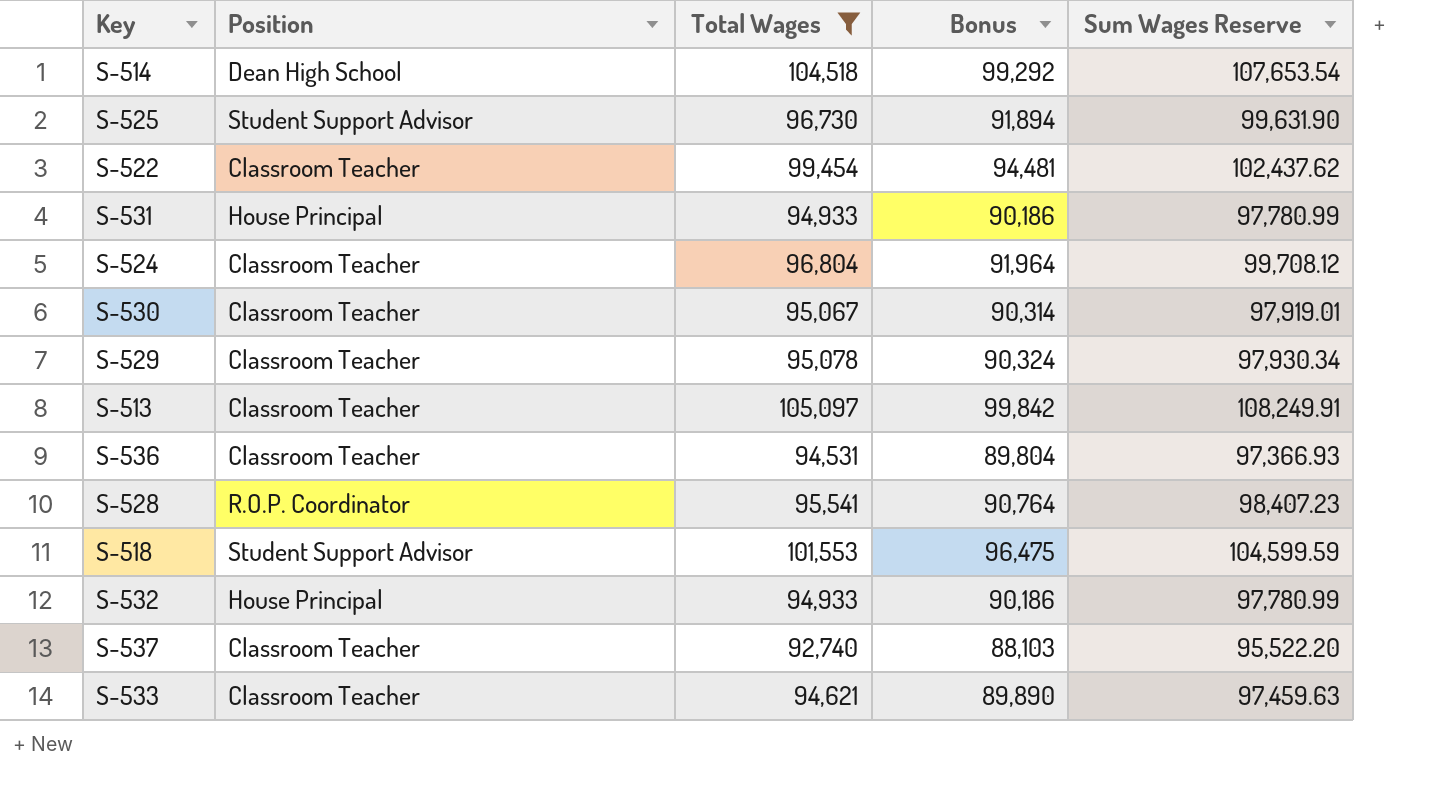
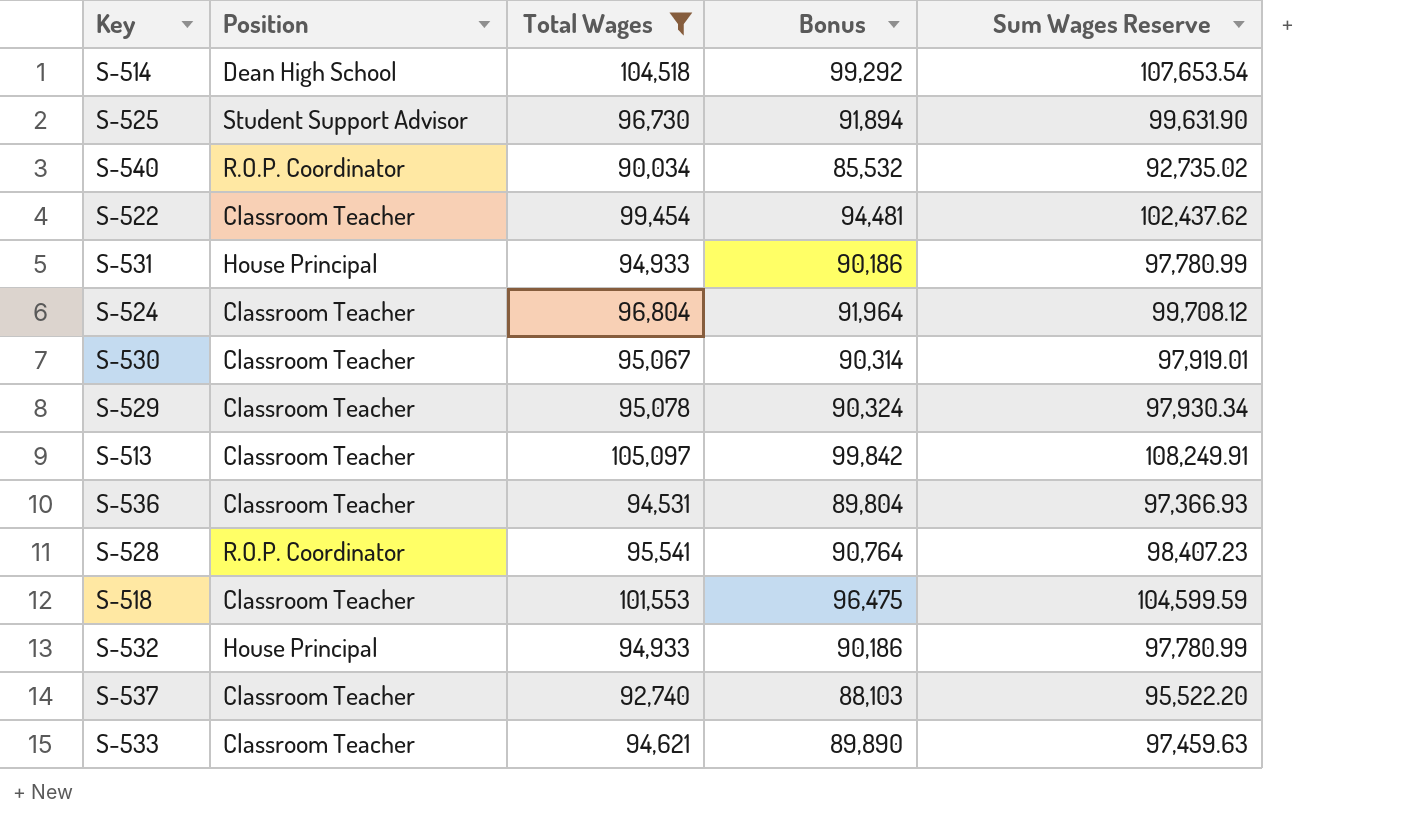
row S-540: none -> R.O.P. Coordinator | 90,034 | 85,532 | 92,735.02
S-518 | Position: Student Support Advisor -> Classroom Teacher

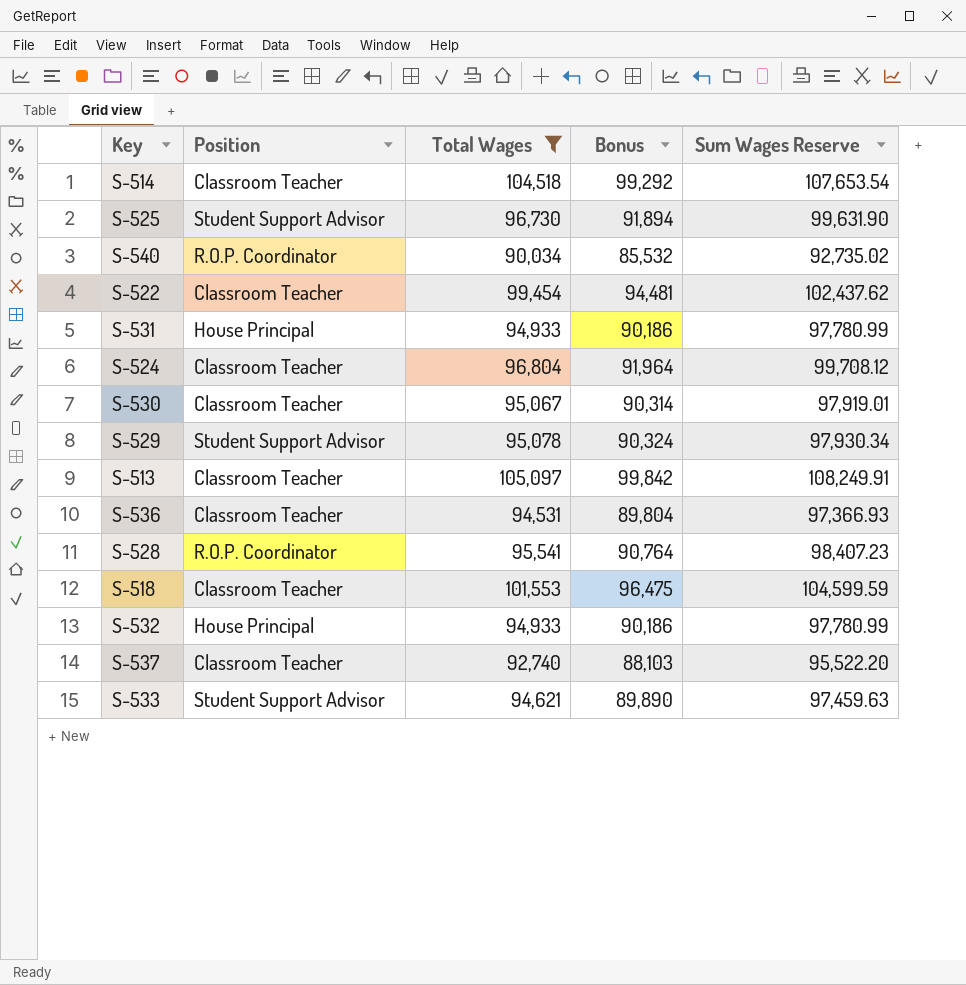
S-514 | Position: Dean High School -> Classroom Teacher
S-529 | Position: Classroom Teacher -> Student Support Advisor
S-533 | Position: Classroom Teacher -> Student Support Advisor

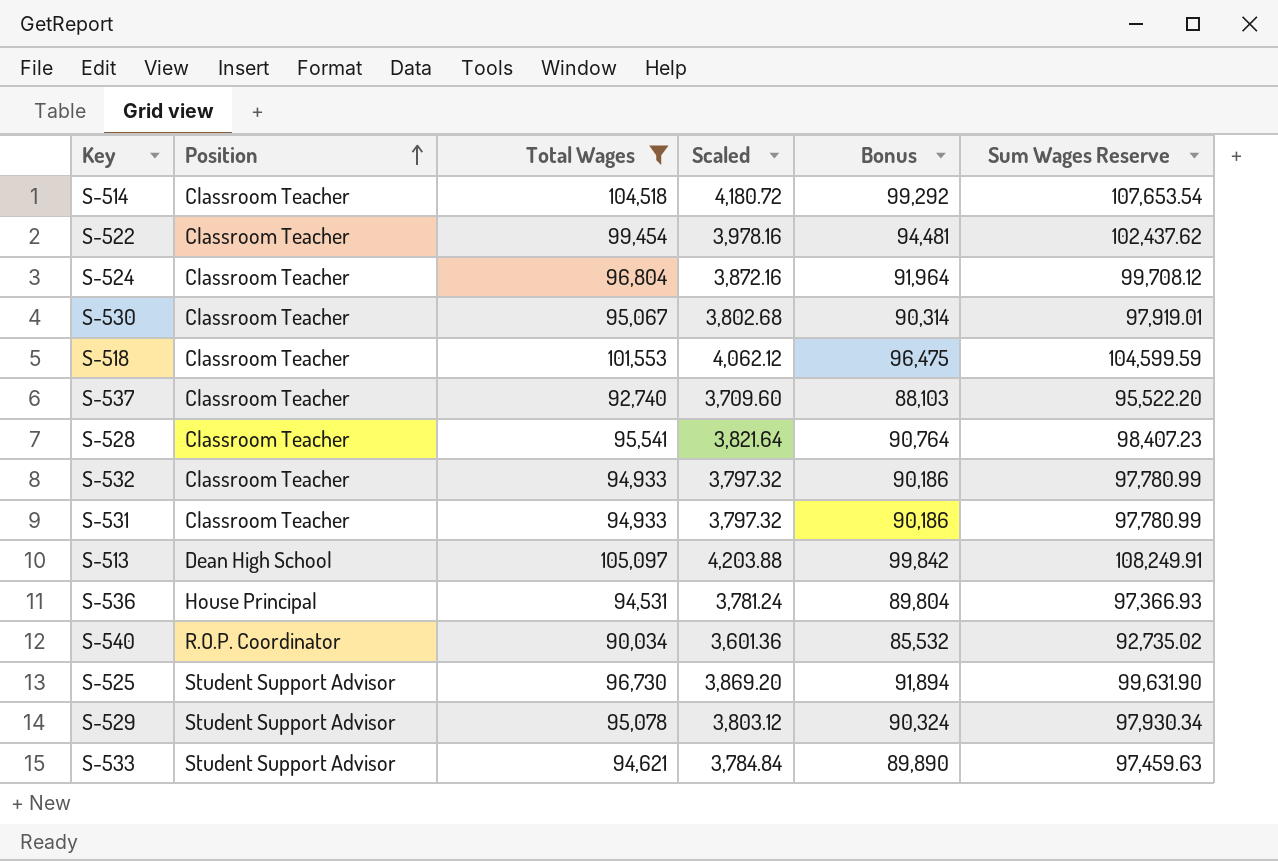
row order: none -> Position ascending
column Scaled | formula: none -> [Total Wages] * 0.04
S-528 | Position: R.O.P. Coordinator -> Classroom Teacher
S-532 | Position: House Principal -> Classroom Teacher
S-531 | Position: House Principal -> Classroom Teacher
S-513 | Position: Classroom Teacher -> Dean High School
S-536 | Position: Classroom Teacher -> House Principal

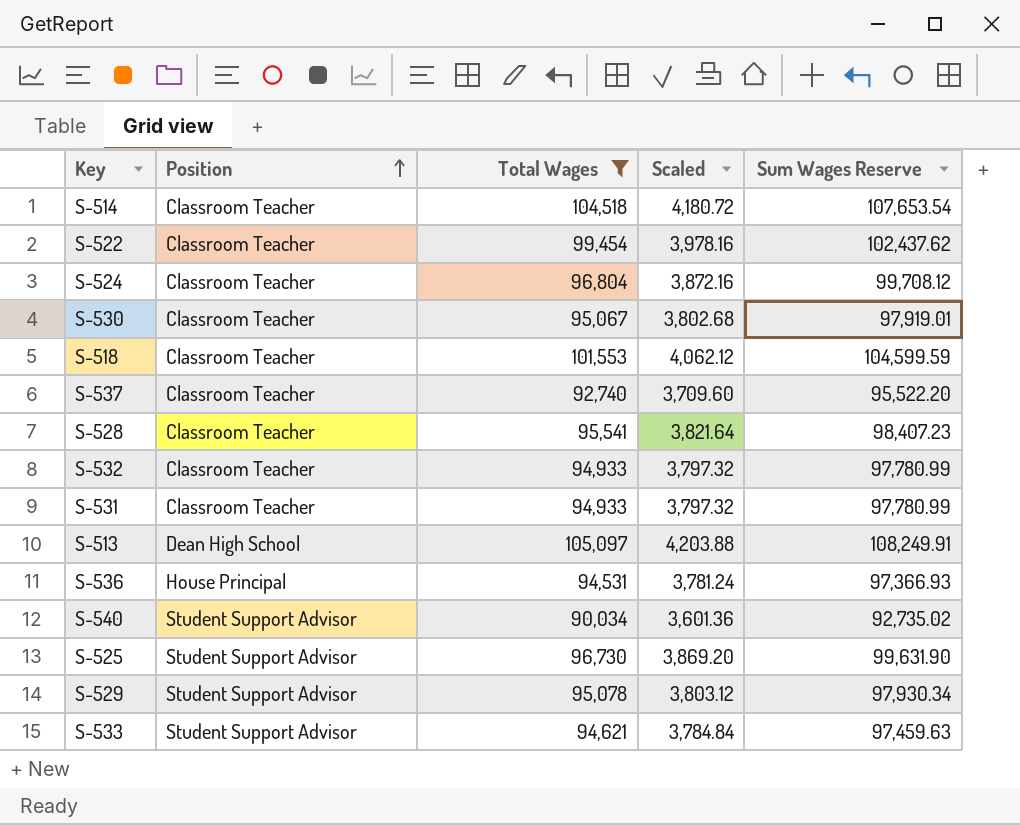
column Bonus | formula: [Total Wages] * 0.95 -> none
S-540 | Position: R.O.P. Coordinator -> Student Support Advisor

